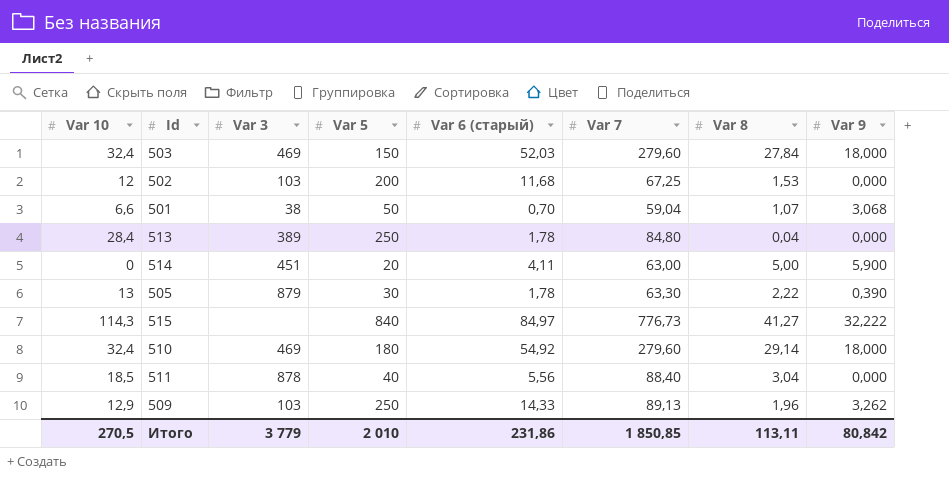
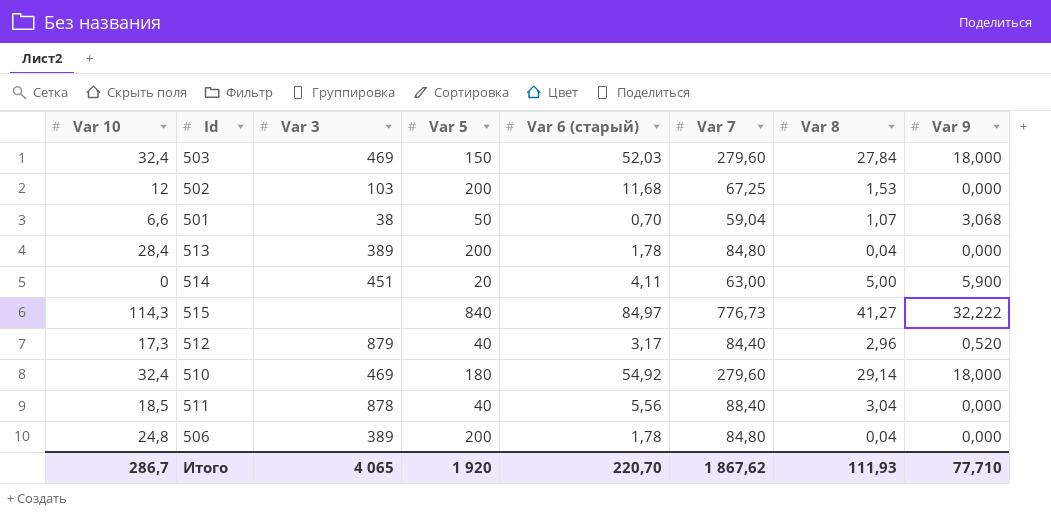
row 505: 13 | 879 | 30 | 1,78 | 63,30 | 2,22 | 0,390 -> none
row 509: 12,9 | 103 | 250 | 14,33 | 89,13 | 1,96 | 3,262 -> none
513 | Var 5: 250 -> 200
row 512: none -> 17,3 | 879 | 40 | 3,17 | 84,40 | 2,96 | 0,520
row 506: none -> 24,8 | 389 | 200 | 1,78 | 84,80 | 0,04 | 0,000
Итого | Var 10: 270,5 -> 286,7
Итого | Var 3: 3 779 -> 4 065
Итого | Var 5: 2 010 -> 1 920
Итого | Var 6 (старый): 231,86 -> 220,70
Итого | Var 7: 1 850,85 -> 1 867,62
Итого | Var 8: 113,11 -> 111,93
Итого | Var 9: 80,842 -> 77,710

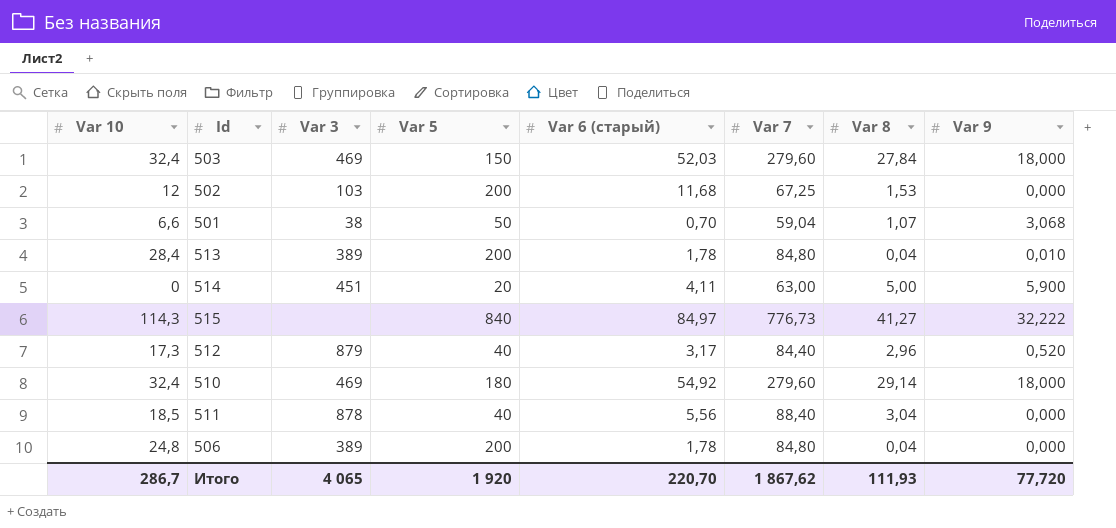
513 | Var 9: 0,000 -> 0,010
Итого | Var 9: 77,710 -> 77,720

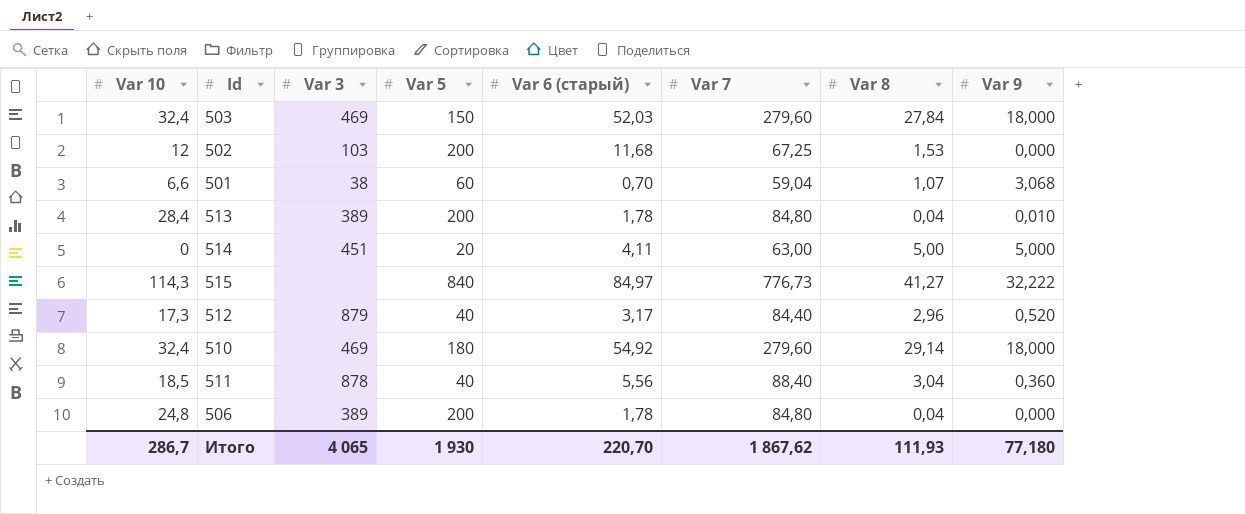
501 | Var 5: 50 -> 60
514 | Var 9: 5,900 -> 5,000
511 | Var 9: 0,000 -> 0,360
Итого | Var 5: 1 920 -> 1 930
Итого | Var 9: 77,720 -> 77,180

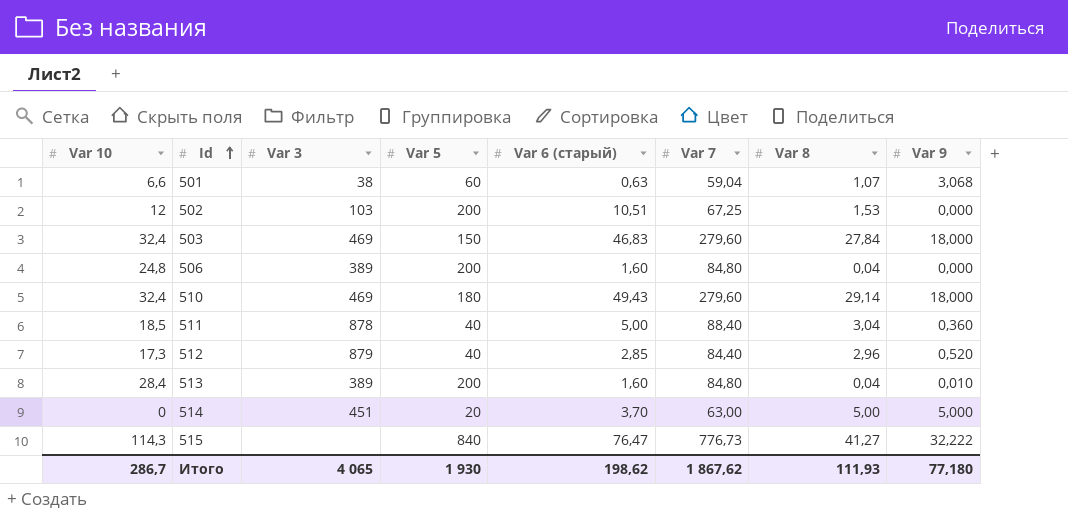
row order: none -> Id ascending
501 | Var 6 (старый): 0,70 -> 0,63
502 | Var 6 (старый): 11,68 -> 10,51
503 | Var 6 (старый): 52,03 -> 46,83
506 | Var 6 (старый): 1,78 -> 1,60
510 | Var 6 (старый): 54,92 -> 49,43
511 | Var 6 (старый): 5,56 -> 5,00
512 | Var 6 (старый): 3,17 -> 2,85
513 | Var 6 (старый): 1,78 -> 1,60
514 | Var 6 (старый): 4,11 -> 3,70
515 | Var 6 (старый): 84,97 -> 76,47
Итого | Var 6 (старый): 220,70 -> 198,62

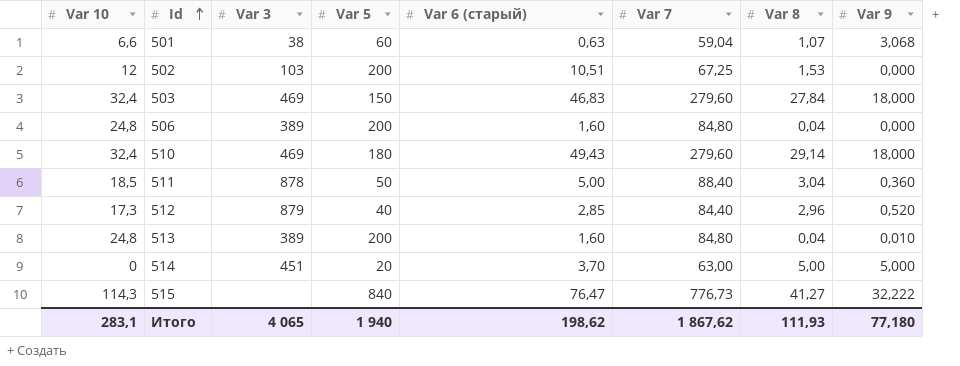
511 | Var 5: 40 -> 50
513 | Var 10: 28,4 -> 24,8
Итого | Var 10: 286,7 -> 283,1
Итого | Var 5: 1 930 -> 1 940

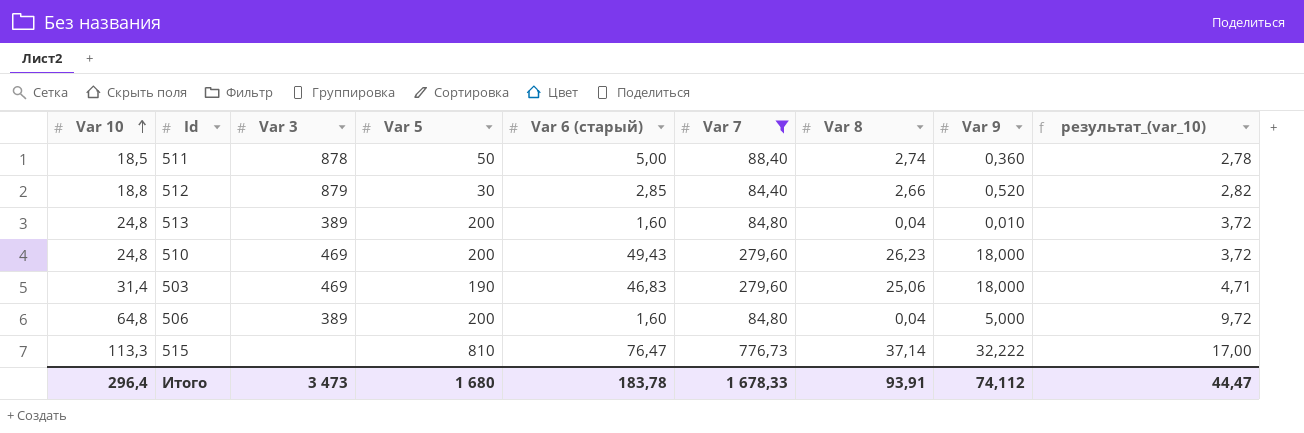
filter: none -> Var 7 >= 84,40
row order: Id ascending -> Var 10 ascending
column результат_(var_10) | formula: none -> [Var 10] * 0,15
511 | Var 8: 3,04 -> 2,74
512 | Var 10: 17,3 -> 18,8
512 | Var 5: 40 -> 30
512 | Var 8: 2,96 -> 2,66
510 | Var 10: 32,4 -> 24,8
510 | Var 5: 180 -> 200
510 | Var 8: 29,14 -> 26,23
503 | Var 10: 32,4 -> 31,4
503 | Var 5: 150 -> 190
503 | Var 8: 27,84 -> 25,06
506 | Var 10: 24,8 -> 64,8
506 | Var 9: 0,000 -> 5,000
515 | Var 10: 114,3 -> 113,3
515 | Var 5: 840 -> 810
515 | Var 8: 41,27 -> 37,14
Итого | Var 10: 283,1 -> 296,4
Итого | Var 3: 4 065 -> 3 473
Итого | Var 5: 1 940 -> 1 680
Итого | Var 6 (старый): 198,62 -> 183,78
Итого | Var 7: 1 867,62 -> 1 678,33
Итого | Var 8: 111,93 -> 93,91
Итого | Var 9: 77,180 -> 74,112

